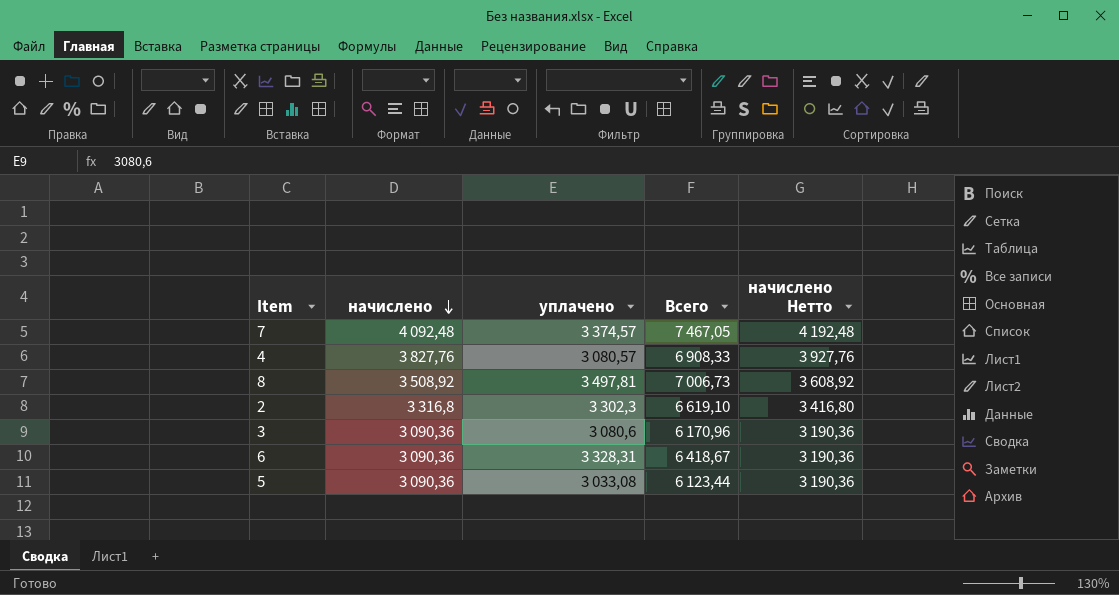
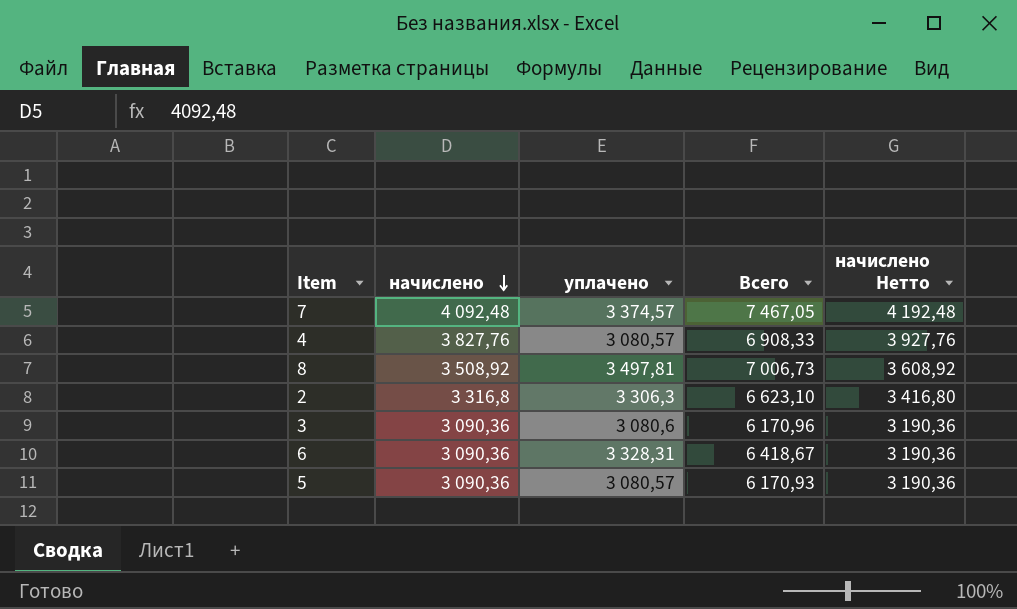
2 | уплачено: 3 302,3 -> 3 306,3
2 | Всего: 6 619,10 -> 6 623,10
5 | уплачено: 3 033,08 -> 3 080,57
5 | Всего: 6 123,44 -> 6 170,93

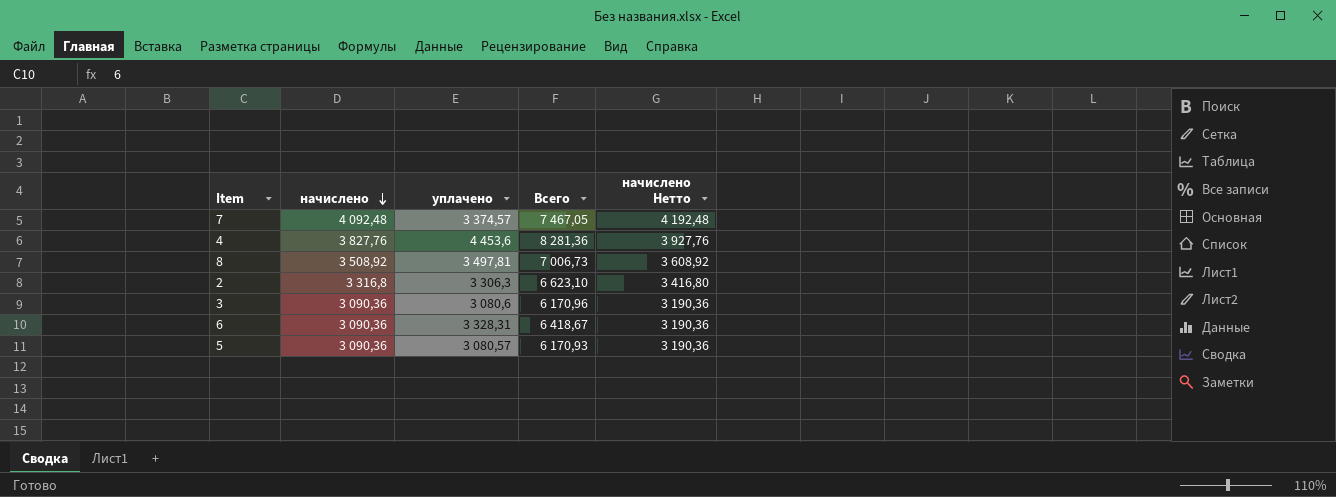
4 | уплачено: 3 080,57 -> 4 453,6
4 | Всего: 6 908,33 -> 8 281,36

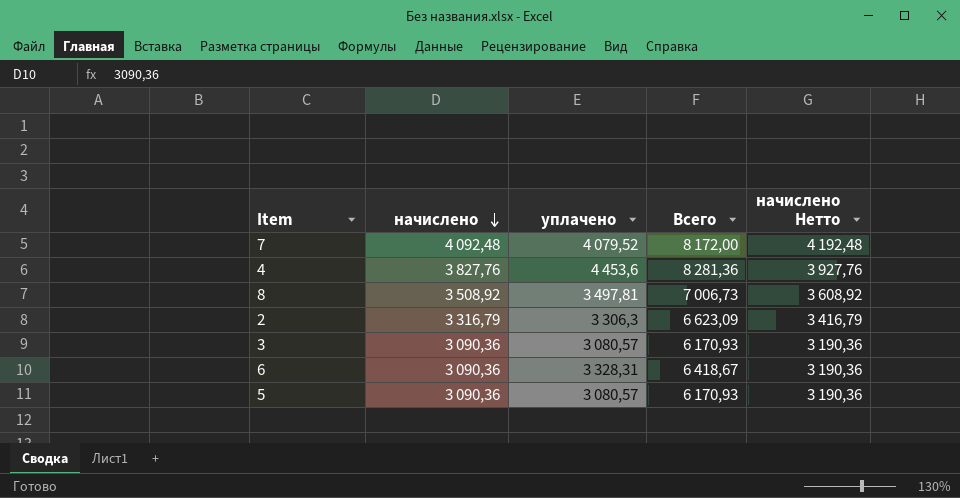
7 | уплачено: 3 374,57 -> 4 079,52
7 | Всего: 7 467,05 -> 8 172,00
2 | начислено: 3 316,8 -> 3 316,79
2 | Всего: 6 623,10 -> 6 623,09
2 | начислено Нетто: 3 416,80 -> 3 416,79
3 | уплачено: 3 080,6 -> 3 080,57
3 | Всего: 6 170,96 -> 6 170,93

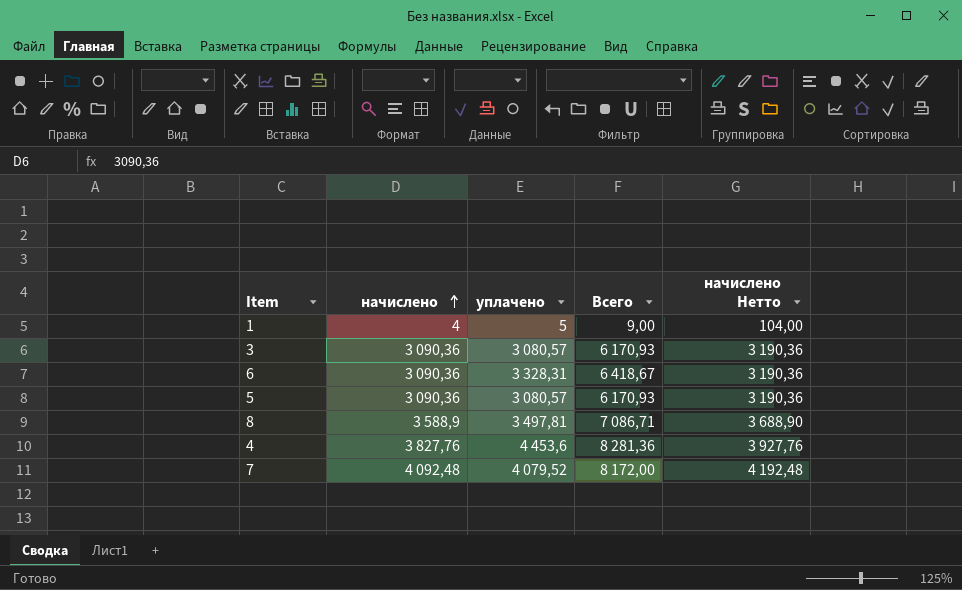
row order: начислено descending -> начислено ascending
row 2: 3 316,79 | 3 306,3 | 6 623,09 | 3 416,79 -> none
row 1: none -> 4 | 5 | 9,00 | 104,00
8 | начислено: 3 508,92 -> 3 588,9
8 | Всего: 7 006,73 -> 7 086,71
8 | начислено Нетто: 3 608,92 -> 3 688,90

